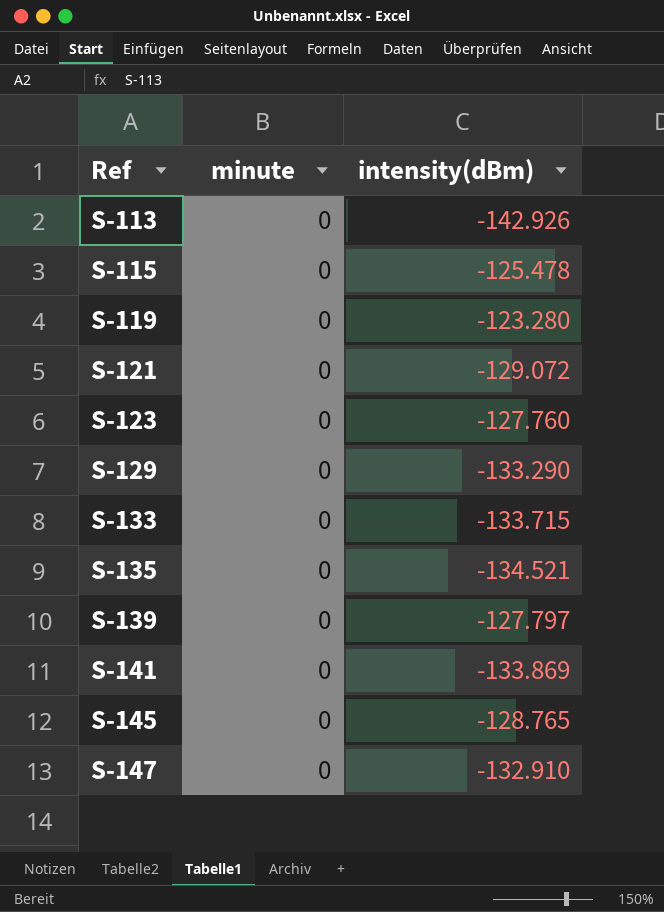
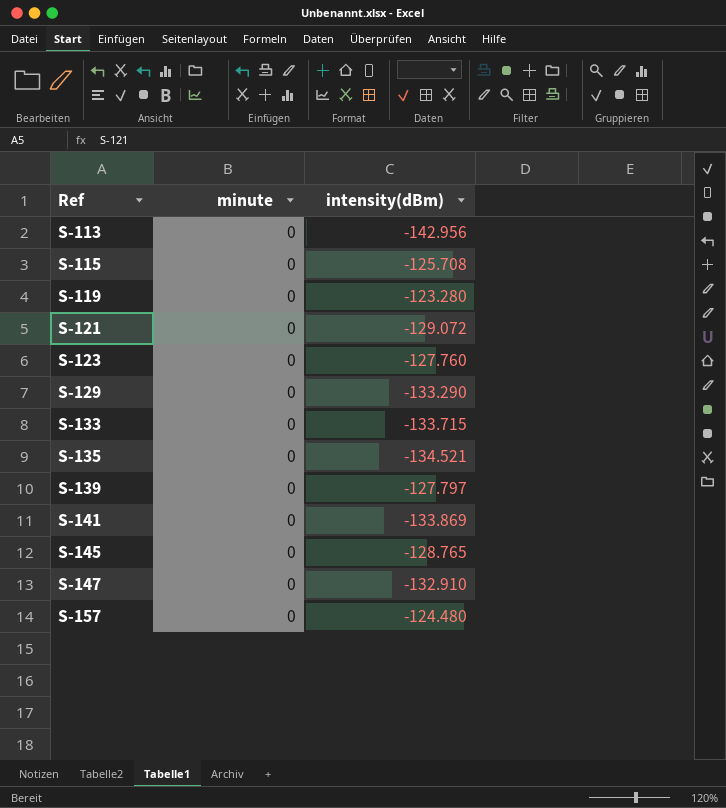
S-113 | intensity(dBm): -142.926 -> -142.956
S-115 | intensity(dBm): -125.478 -> -125.708
row S-157: none -> 0 | -124.480

